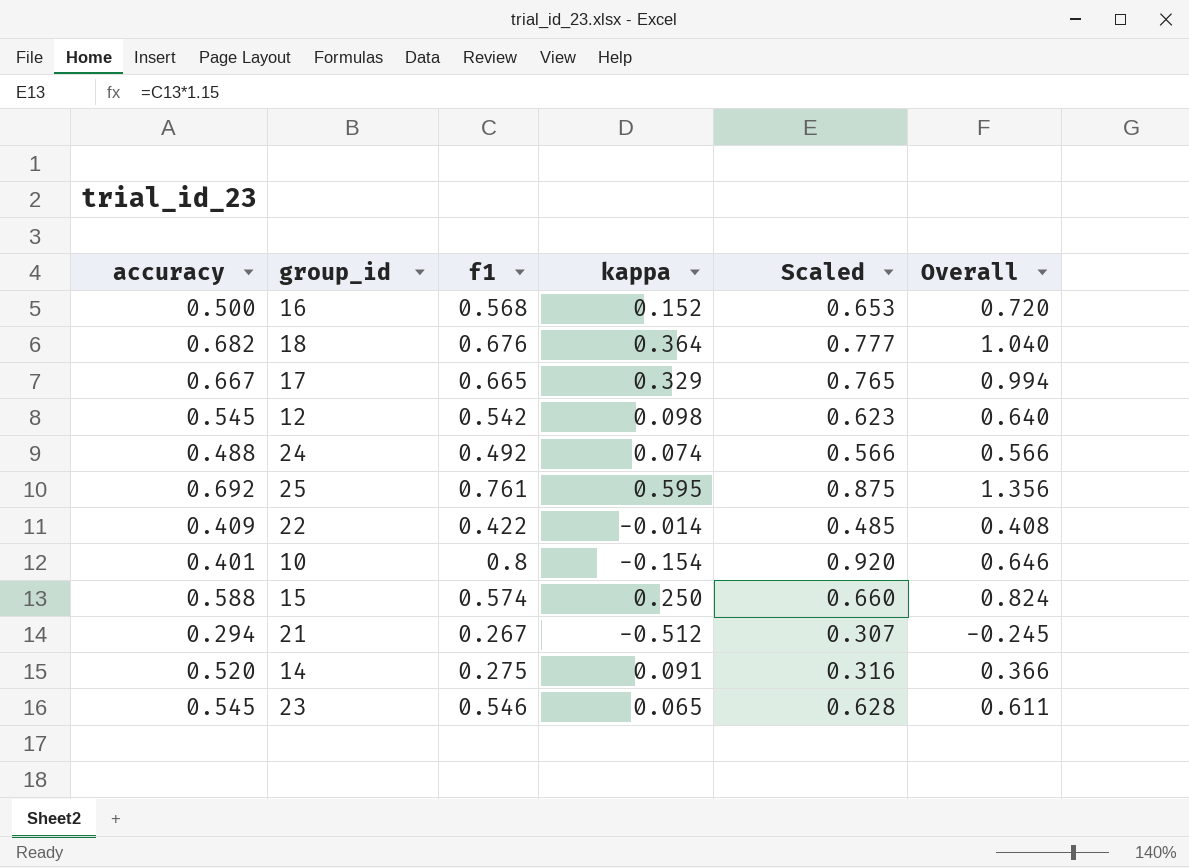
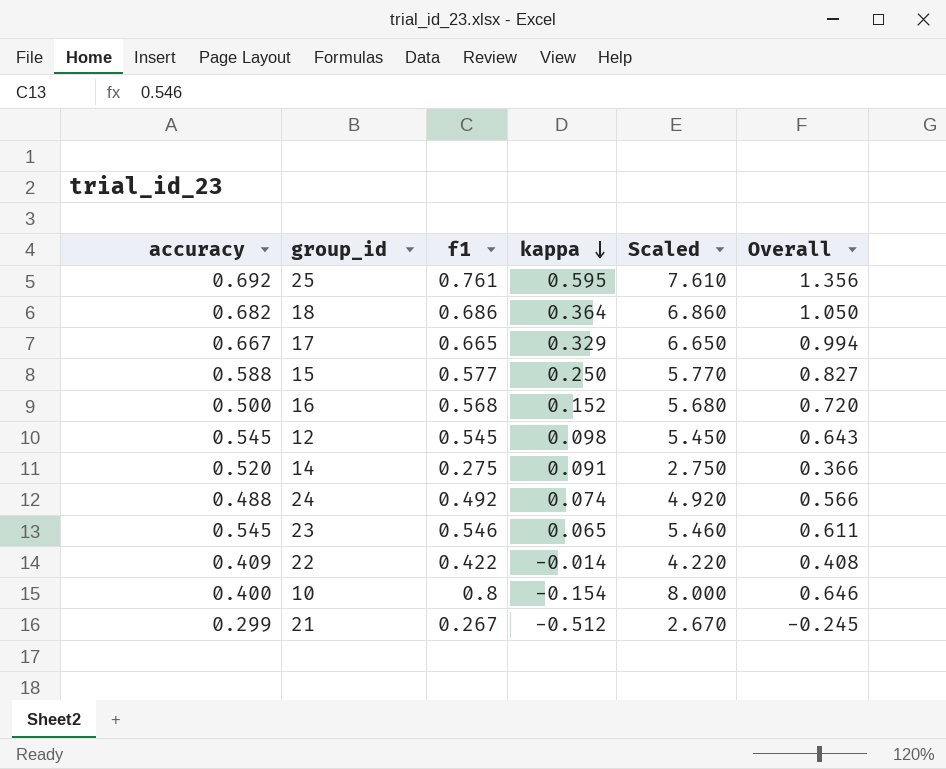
row order: none -> kappa descending
column Scaled | formula: [f1] * 1.15 -> [f1] * 10
18 | f1: 0.676 -> 0.686
18 | Overall: 1.040 -> 1.050
15 | f1: 0.574 -> 0.577
15 | Overall: 0.824 -> 0.827
12 | f1: 0.542 -> 0.545
12 | Overall: 0.640 -> 0.643
10 | accuracy: 0.401 -> 0.400
21 | accuracy: 0.294 -> 0.299

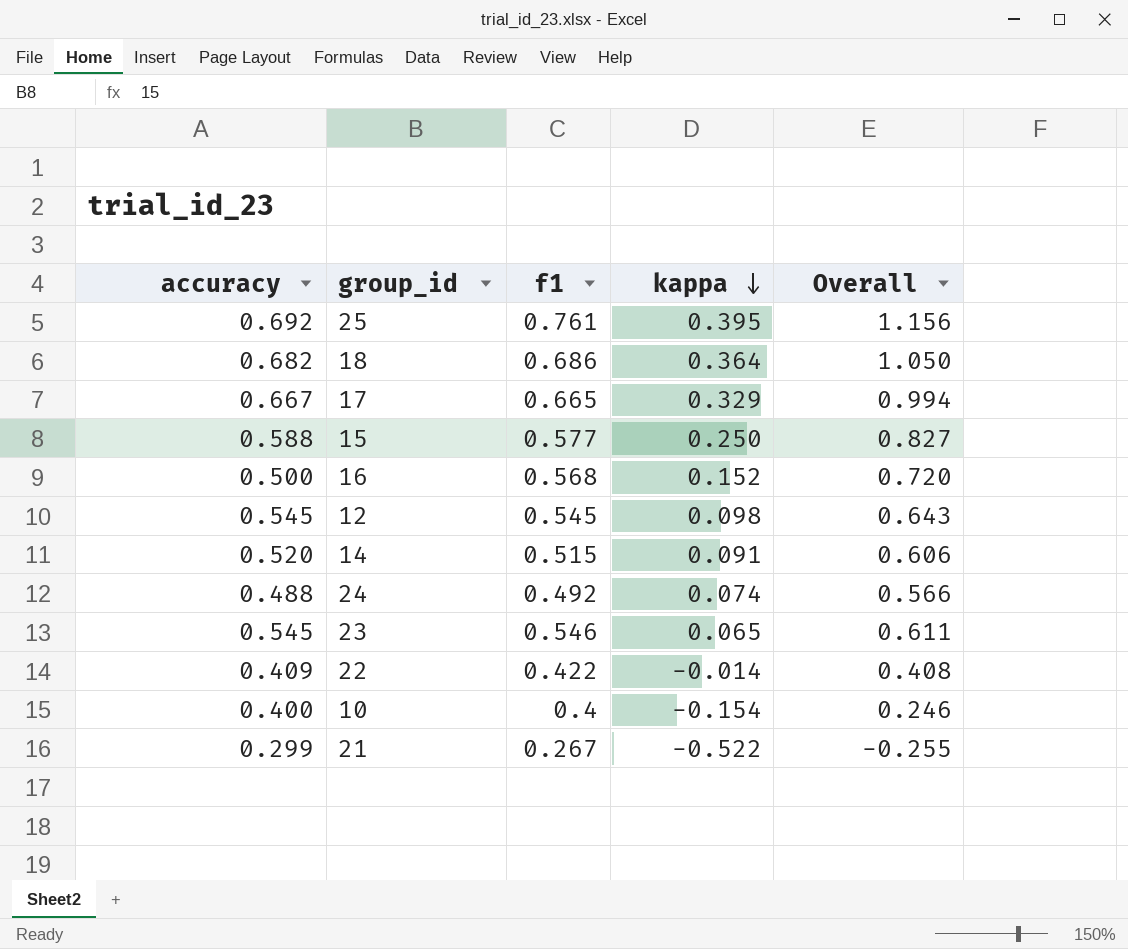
column Scaled | formula: [f1] * 10 -> none
25 | kappa: 0.595 -> 0.395
25 | Overall: 1.356 -> 1.156
14 | f1: 0.275 -> 0.515
14 | Overall: 0.366 -> 0.606
10 | f1: 0.8 -> 0.4
10 | Overall: 0.646 -> 0.246
21 | kappa: -0.512 -> -0.522
21 | Overall: -0.245 -> -0.255

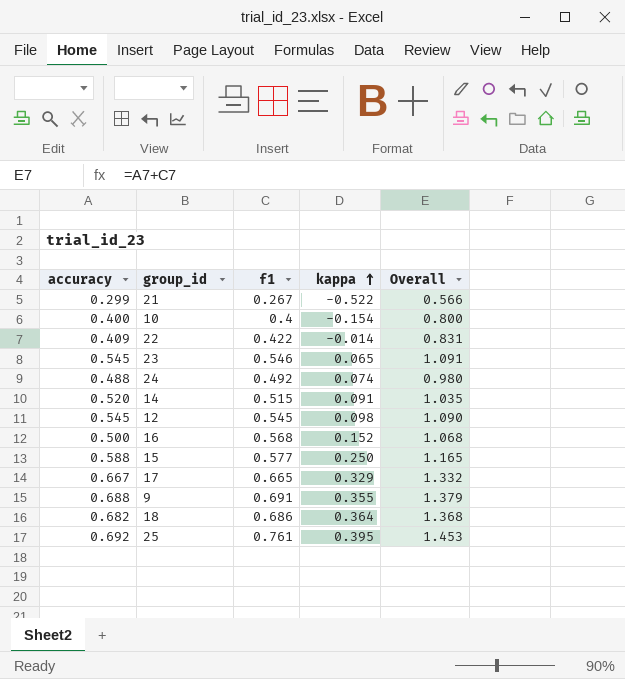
row order: kappa descending -> kappa ascending
column Overall | formula: [f1] + [kappa] -> [accuracy] + [f1]
row 9: none -> 0.688 | 0.691 | 0.355 | 1.379

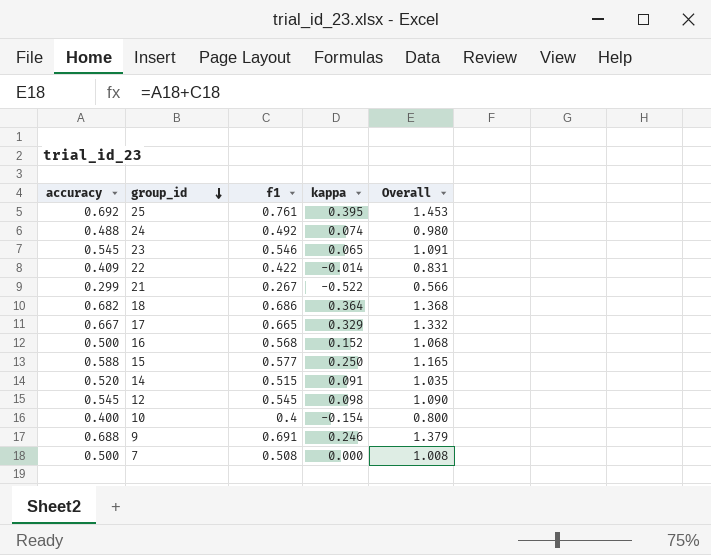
row order: kappa ascending -> group_id descending
9 | kappa: 0.355 -> 0.246
row 7: none -> 0.500 | 0.508 | 0.000 | 1.008

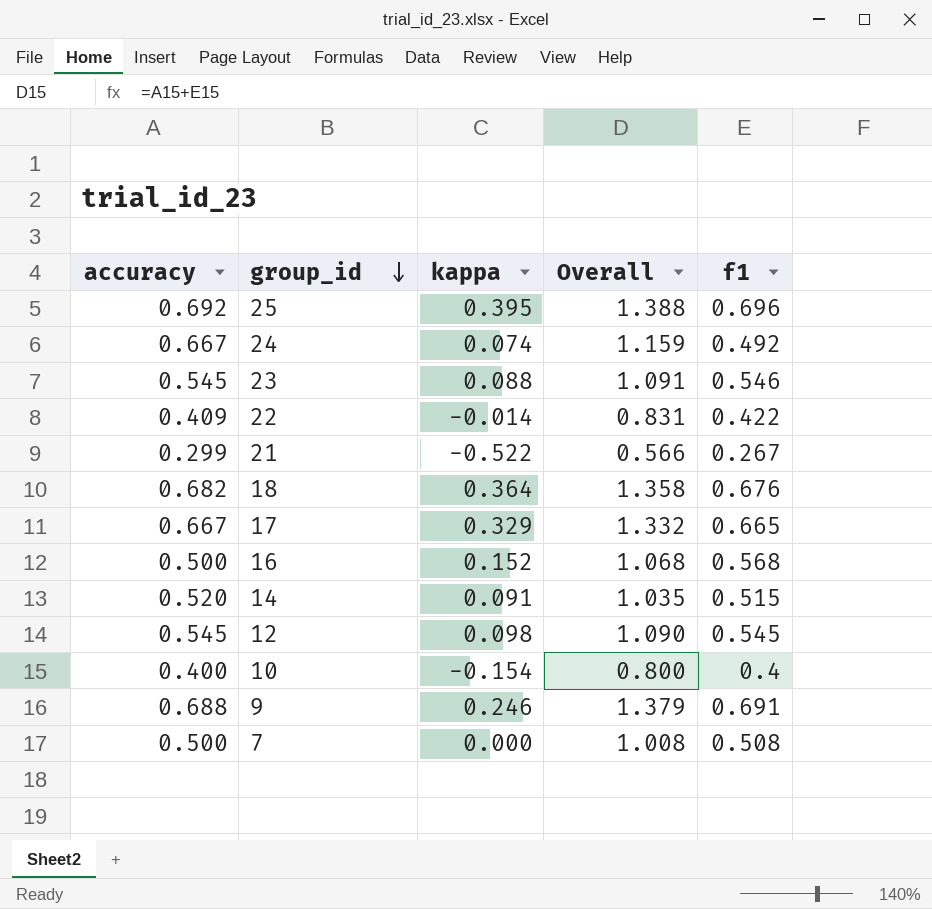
column f1 | position: 3 -> 5
row 15: 0.588 | 0.577 | 0.250 | 1.165 -> none
25 | Overall: 1.453 -> 1.388
25 | f1: 0.761 -> 0.696
24 | accuracy: 0.488 -> 0.667
24 | Overall: 0.980 -> 1.159
23 | kappa: 0.065 -> 0.088
18 | Overall: 1.368 -> 1.358
18 | f1: 0.686 -> 0.676

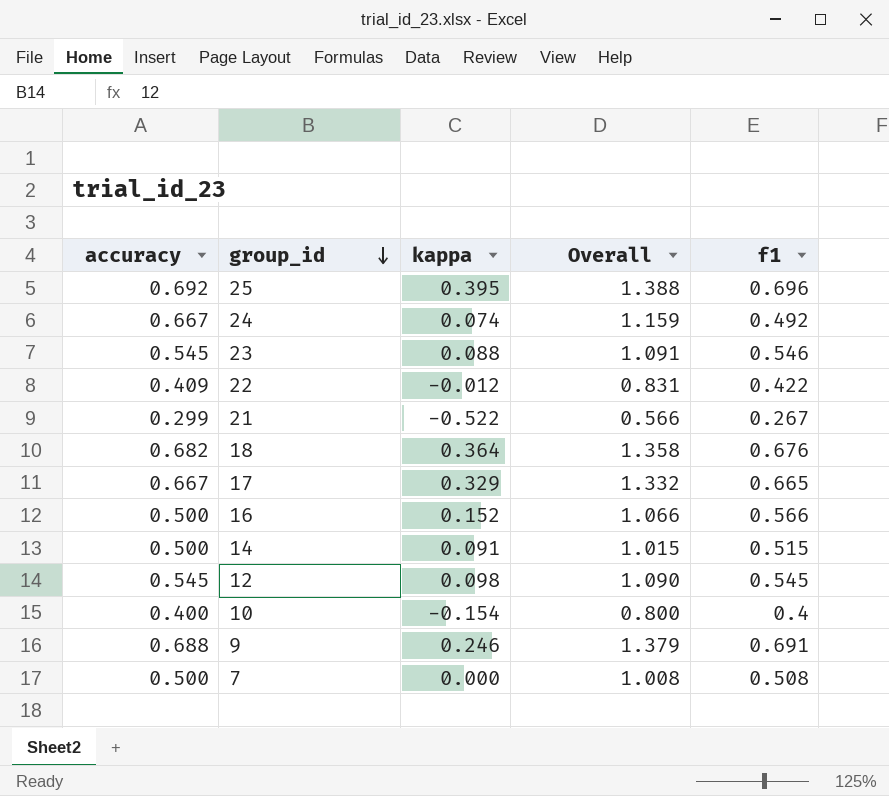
22 | kappa: -0.014 -> -0.012
16 | Overall: 1.068 -> 1.066
16 | f1: 0.568 -> 0.566
14 | accuracy: 0.520 -> 0.500
14 | Overall: 1.035 -> 1.015

